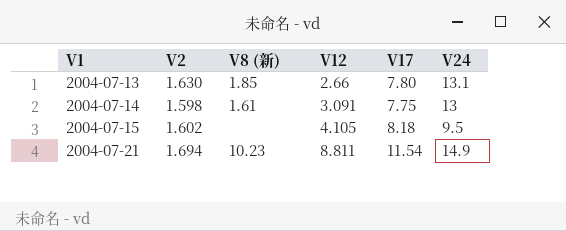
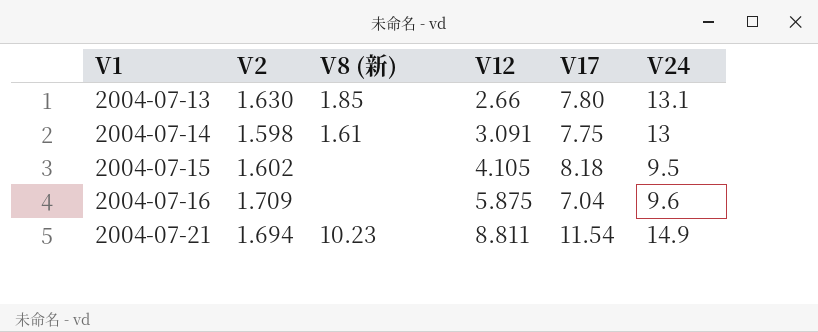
row 2004-07-16: none -> 1.709 | none | 5.875 | 7.04 | 9.6

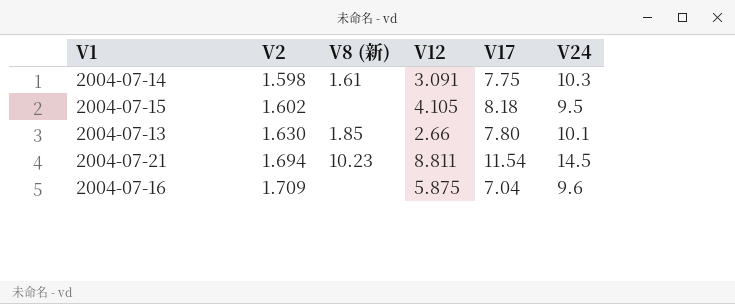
row order: V1 ascending -> V2 ascending
2004-07-14 | V24: 13 -> 10.3
2004-07-13 | V24: 13.1 -> 10.1
2004-07-21 | V24: 14.9 -> 14.5

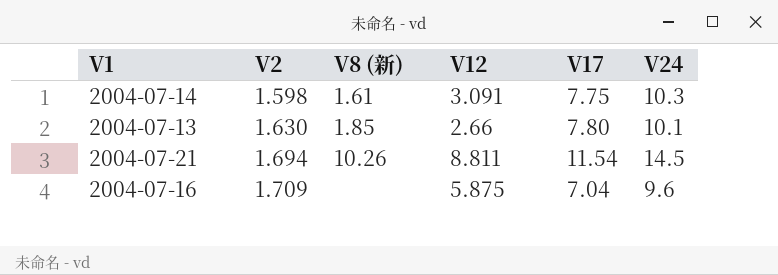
row 2004-07-15: 1.602 | none | 4.105 | 8.18 | 9.5 -> none
2004-07-21 | V8 (新): 10.23 -> 10.26

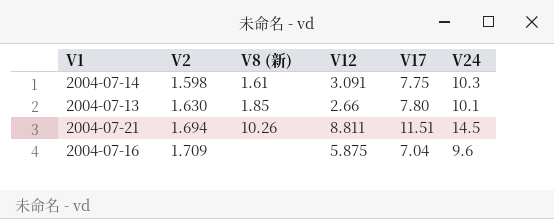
2004-07-21 | V17: 11.54 -> 11.51

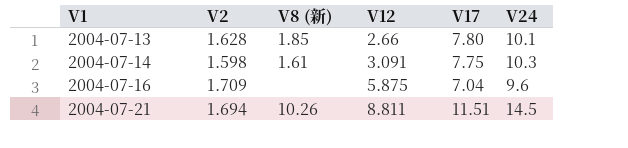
row order: V2 ascending -> V1 ascending
2004-07-13 | V2: 1.630 -> 1.628

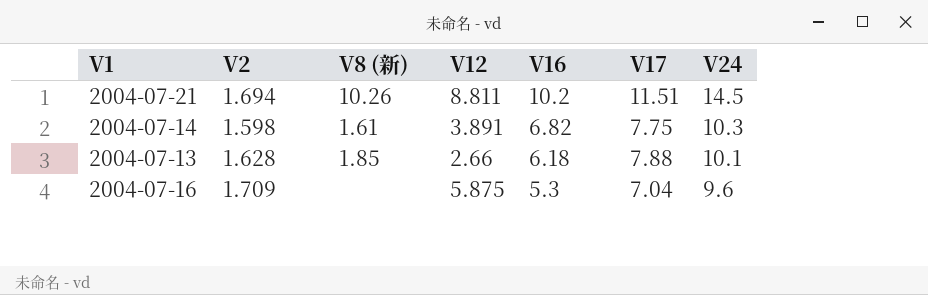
row order: V1 ascending -> V16 descending
column V16 | position: none -> 5
2004-07-14 | V12: 3.091 -> 3.891
2004-07-13 | V17: 7.80 -> 7.88

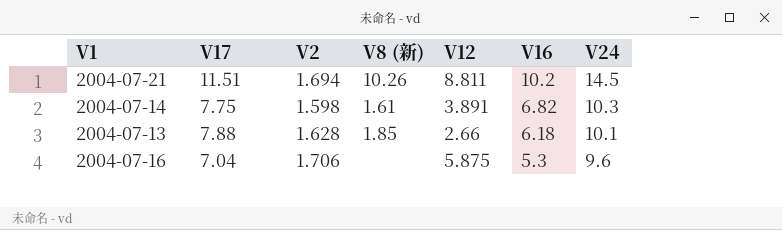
column V17 | position: 6 -> 2
2004-07-16 | V2: 1.709 -> 1.706

